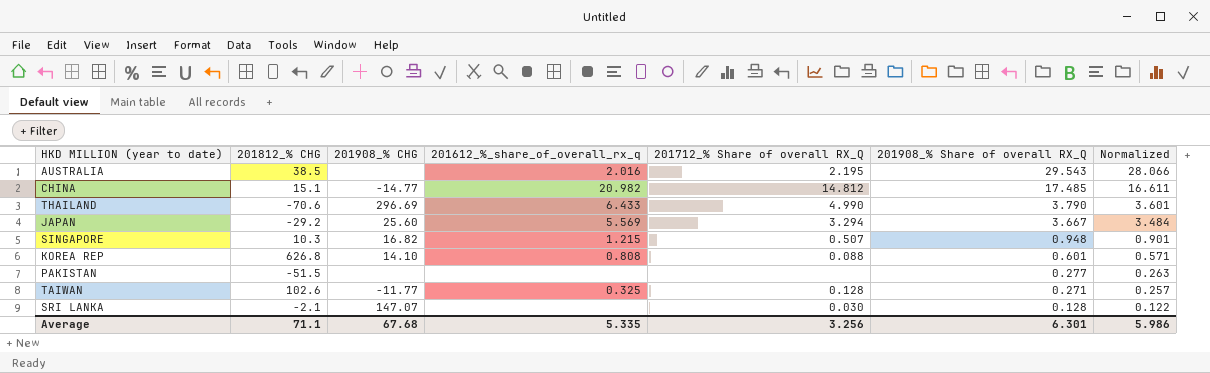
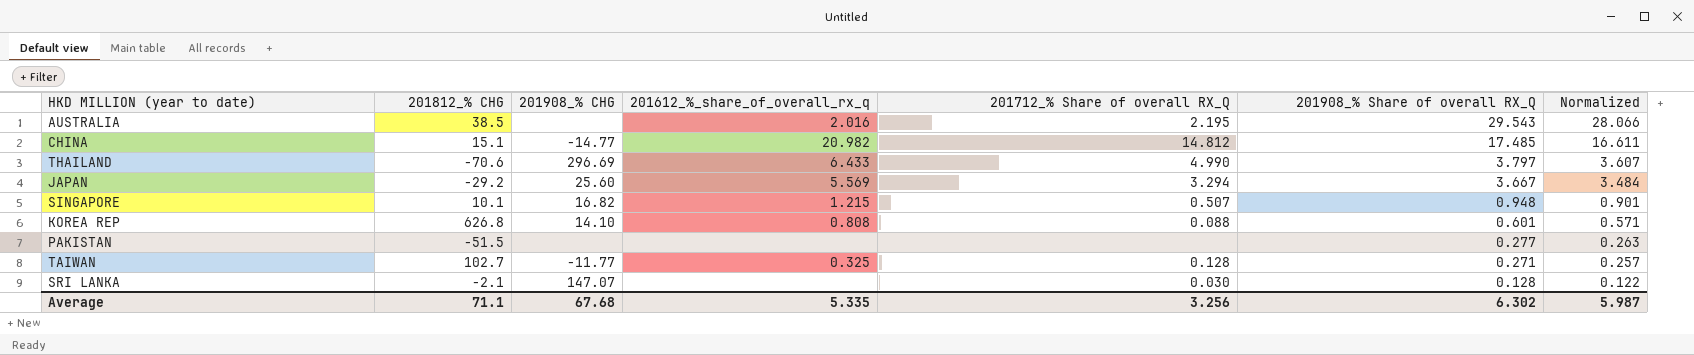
THAILAND | 201908_% Share of overall RX_Q: 3.790 -> 3.797
THAILAND | Normalized: 3.601 -> 3.607
SINGAPORE | 201812_% CHG: 10.3 -> 10.1
TAIWAN | 201812_% CHG: 102.6 -> 102.7
Average | 201908_% Share of overall RX_Q: 6.301 -> 6.302
Average | Normalized: 5.986 -> 5.987

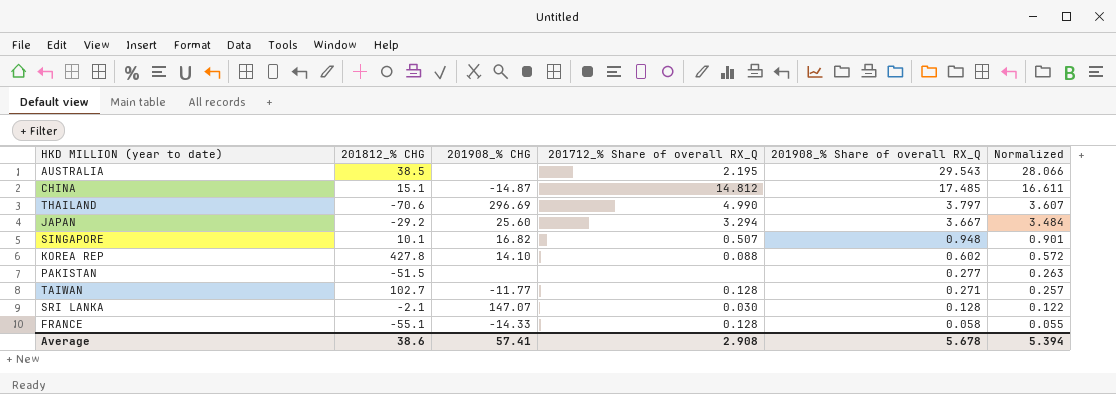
column 201612_%_share_of_overall_rx_q | position: 4 -> none
CHINA | 201908_% CHG: -14.77 -> -14.87
KOREA REP | 201812_% CHG: 626.8 -> 427.8
KOREA REP | 201908_% Share of overall RX_Q: 0.601 -> 0.602
KOREA REP | Normalized: 0.571 -> 0.572
row FRANCE: none -> -55.1 | -14.33 | 0.128 | 0.058 | 0.055
Average | 201812_% CHG: 71.1 -> 38.6
Average | 201908_% CHG: 67.68 -> 57.41
Average | 201712_% Share of overall RX_Q: 3.256 -> 2.908
Average | 201908_% Share of overall RX_Q: 6.302 -> 5.678
Average | Normalized: 5.987 -> 5.394

